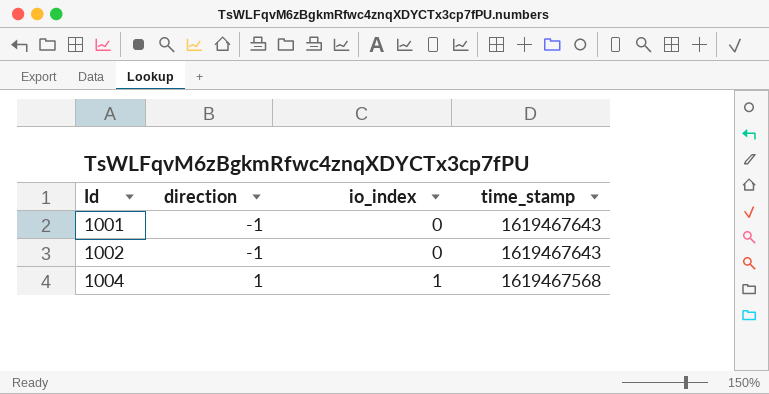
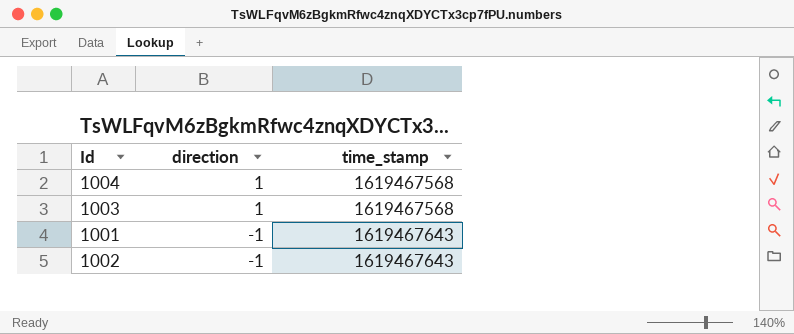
row order: Id ascending -> direction descending
column io_index | position: 3 -> none
row 1003: none -> 1 | 1619467568

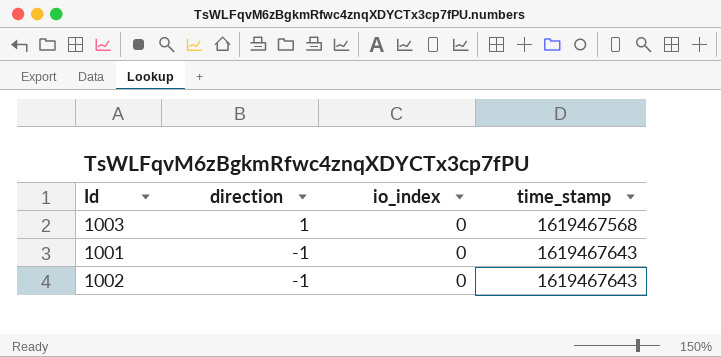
column io_index | position: none -> 3
row 1004: 1 | 1619467568 -> none

